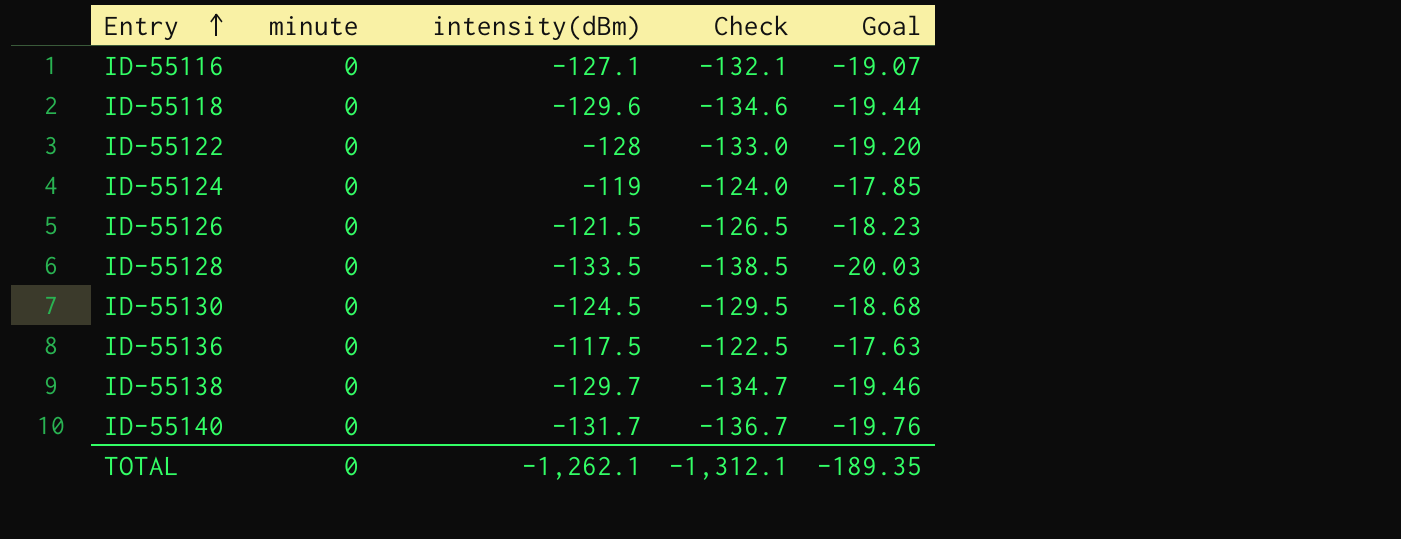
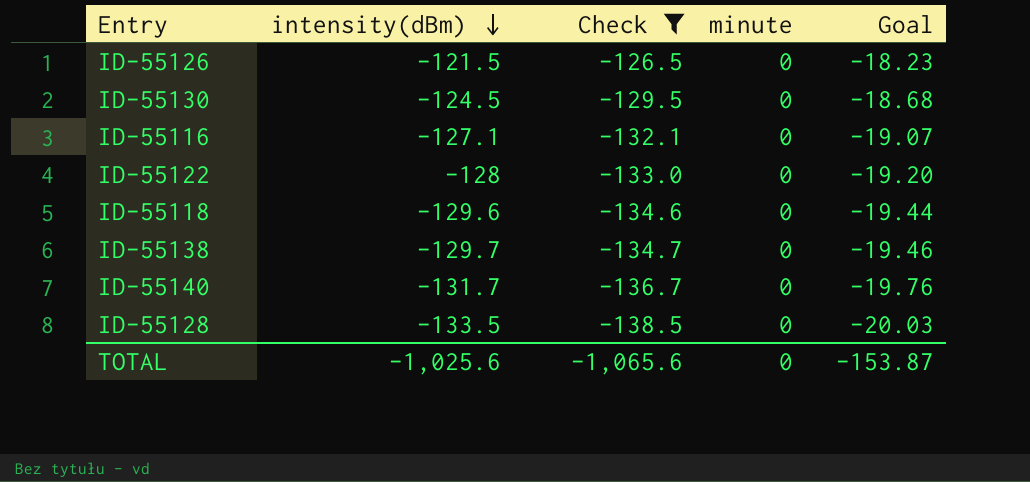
filter: none -> Check <= -126.5
row order: Entry ascending -> intensity(dBm) descending
column minute | position: 2 -> 4
TOTAL | intensity(dBm): -1,262.1 -> -1,025.6
TOTAL | Check: -1,312.1 -> -1,065.6
TOTAL | Goal: -189.35 -> -153.87

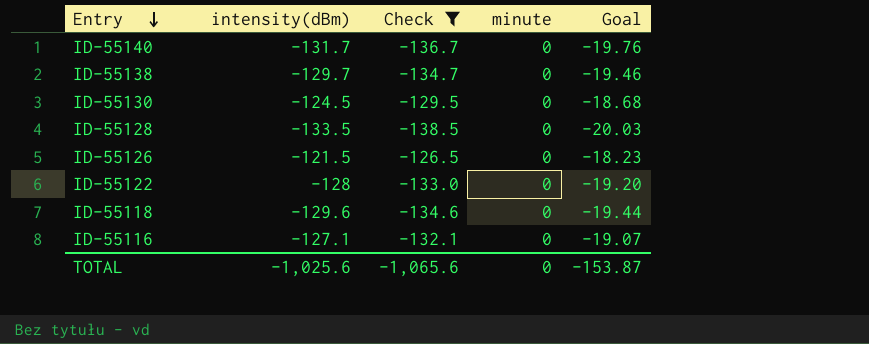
row order: intensity(dBm) descending -> Entry descending

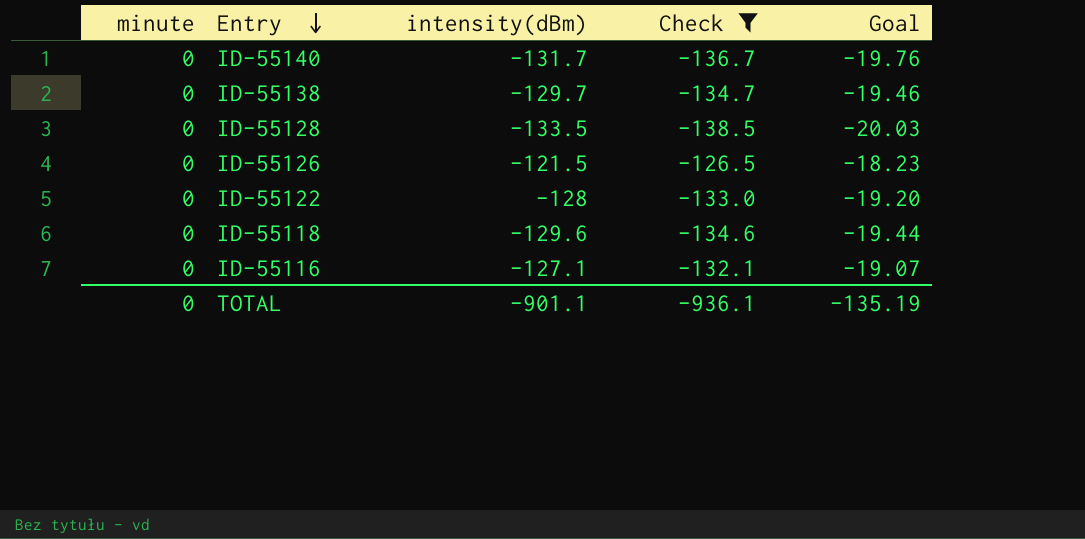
column minute | position: 4 -> 1
row ID-55130: -124.5 | -129.5 | 0 | -18.68 -> none
TOTAL | intensity(dBm): -1,025.6 -> -901.1
TOTAL | Check: -1,065.6 -> -936.1
TOTAL | Goal: -153.87 -> -135.19

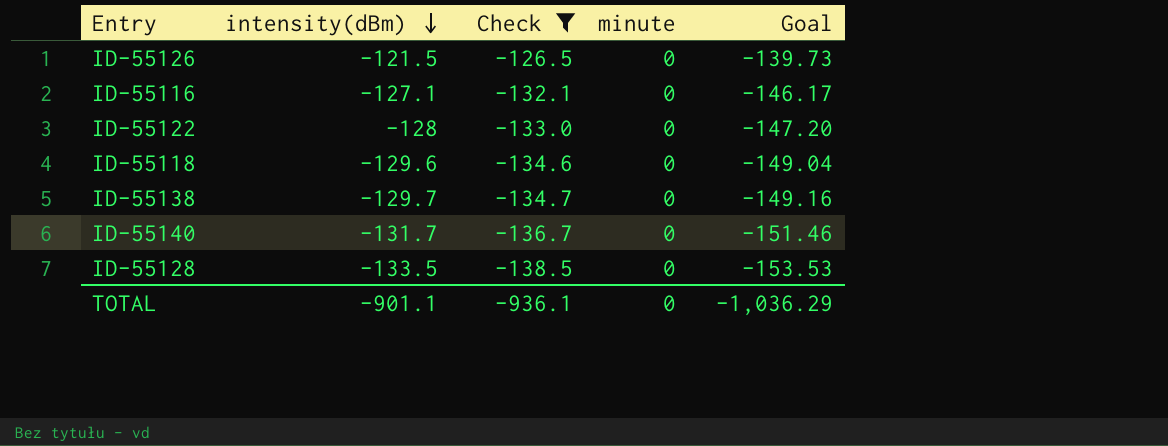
row order: Entry descending -> intensity(dBm) descending
column minute | position: 1 -> 4
column Goal | formula: [intensity(dBm)] * 0.15 -> [intensity(dBm)] * 1.15
TOTAL | Goal: -135.19 -> -1,036.29

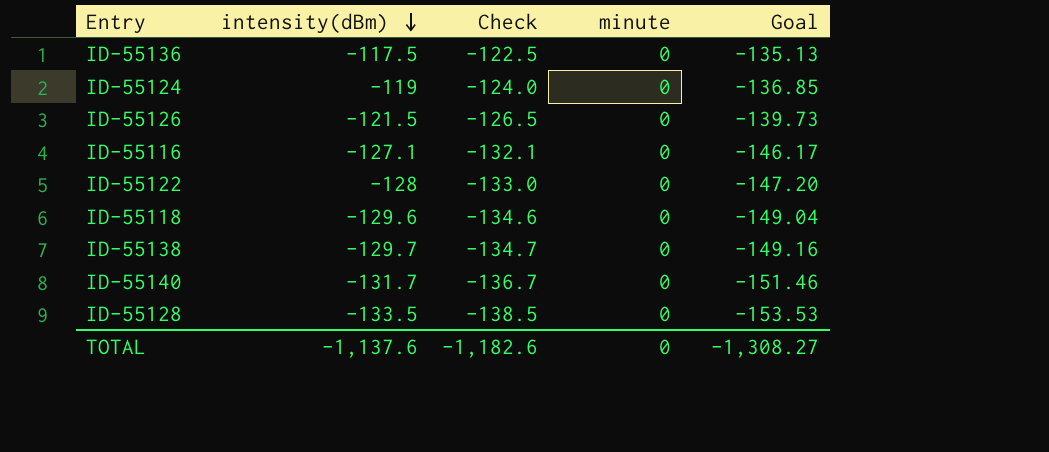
filter: Check <= -126.5 -> none
TOTAL | intensity(dBm): -901.1 -> -1,137.6
TOTAL | Check: -936.1 -> -1,182.6
TOTAL | Goal: -1,036.29 -> -1,308.27

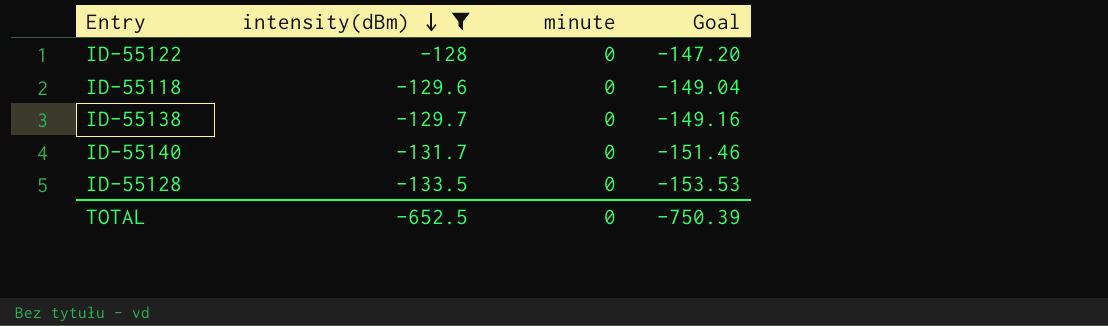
filter: none -> intensity(dBm) <= -128
column Check | formula: [intensity(dBm)] - 5 -> none
TOTAL | intensity(dBm): -1,137.6 -> -652.5
TOTAL | Goal: -1,308.27 -> -750.39

